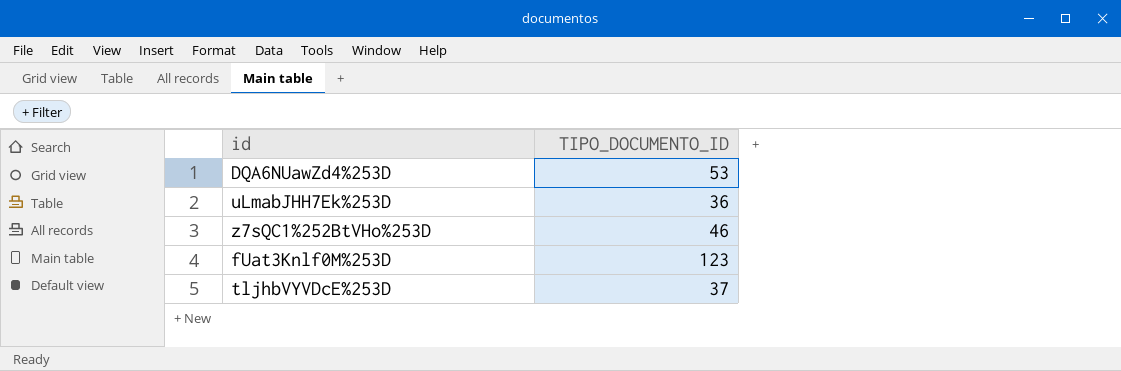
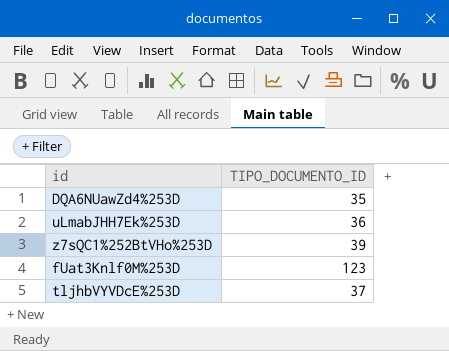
DQA6NUawZd4%253D | TIPO_DOCUMENTO_ID: 53 -> 35
z7sQC1%252BtVHo%253D | TIPO_DOCUMENTO_ID: 46 -> 39

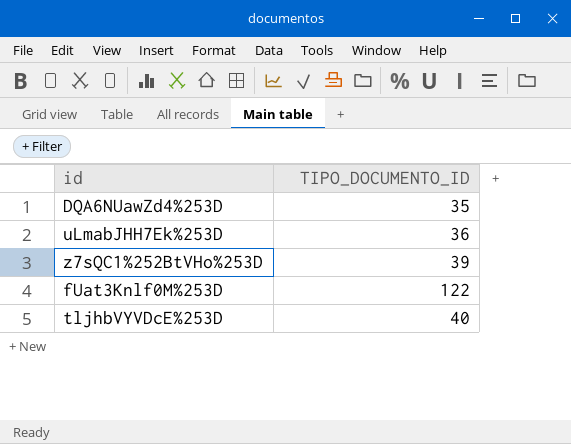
fUat3Knlf0M%253D | TIPO_DOCUMENTO_ID: 123 -> 122
tljhbVYVDcE%253D | TIPO_DOCUMENTO_ID: 37 -> 40

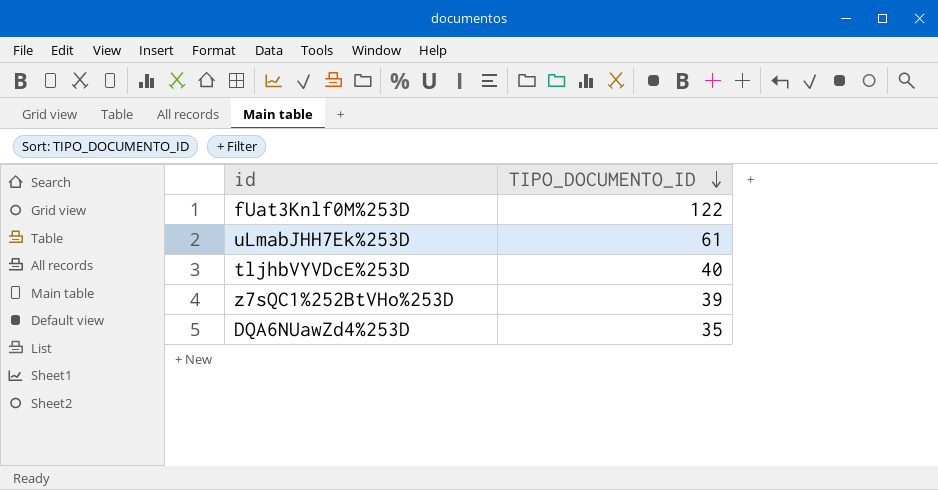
row order: none -> TIPO_DOCUMENTO_ID descending
uLmabJHH7Ek%253D | TIPO_DOCUMENTO_ID: 36 -> 61

